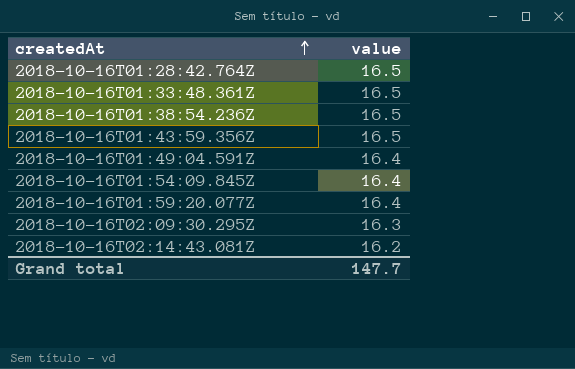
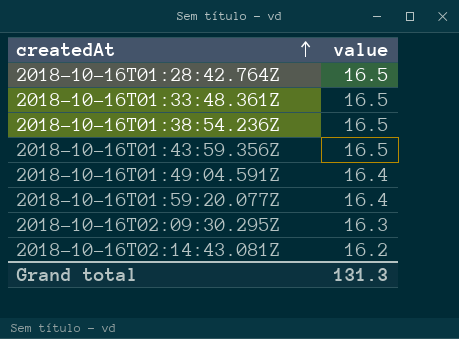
row 2018-10-16T01:54:09.845Z: 16.4 -> none
Grand total | value: 147.7 -> 131.3

